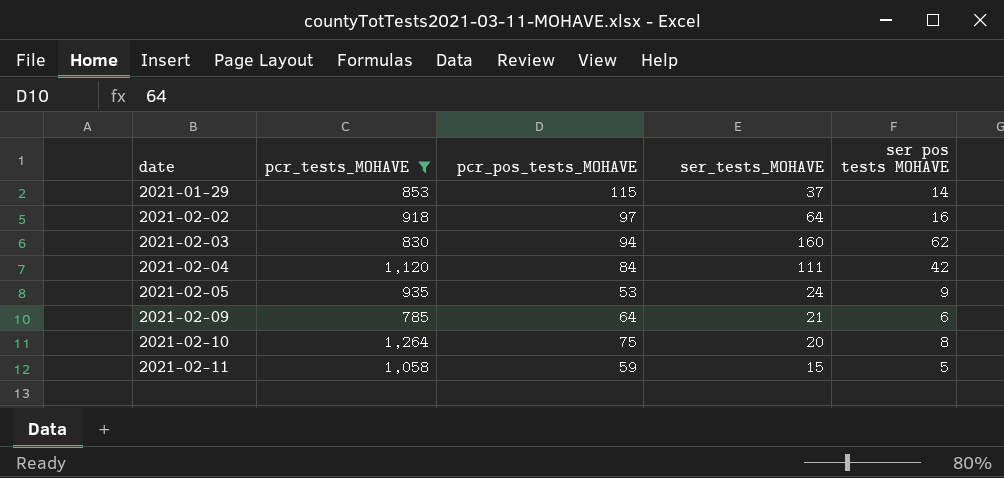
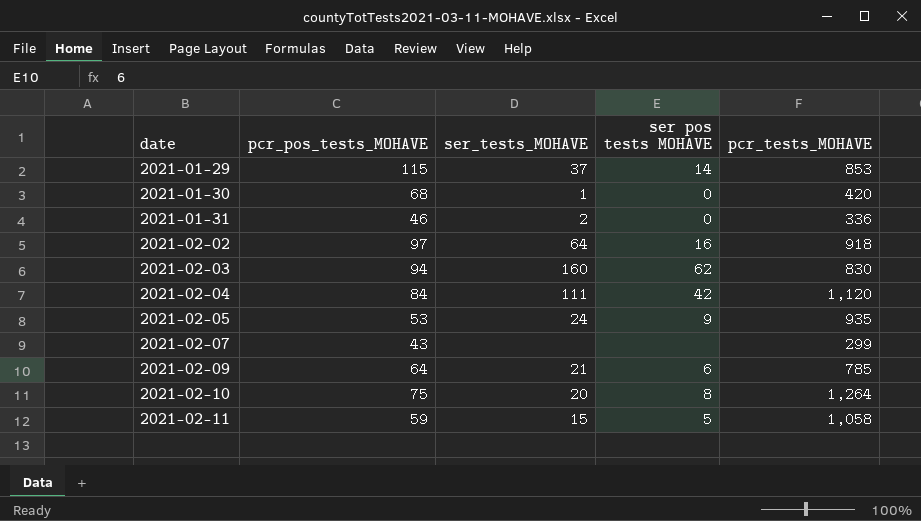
filter: pcr_tests_MOHAVE >= 785 -> none
column pcr_tests_MOHAVE | position: 2 -> 5

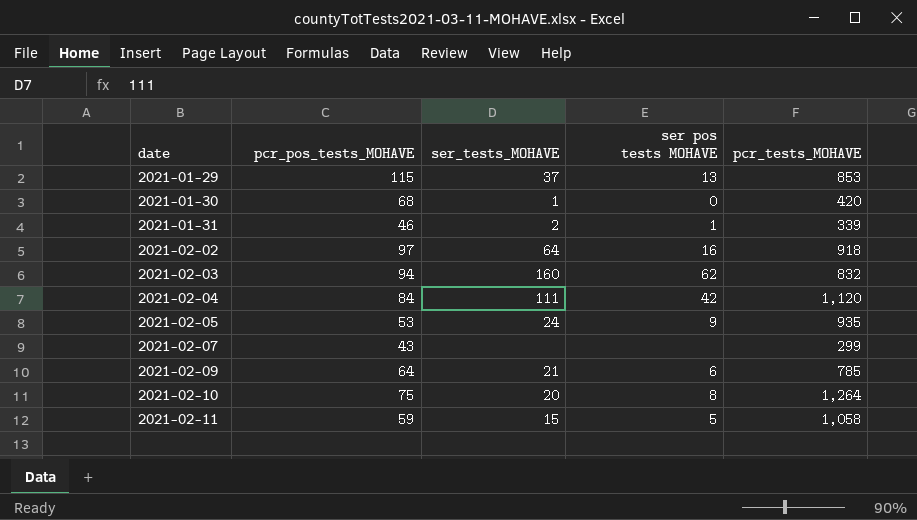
2021-01-29 | ser pos tests MOHAVE: 14 -> 13
2021-01-31 | ser pos tests MOHAVE: 0 -> 1
2021-01-31 | pcr_tests_MOHAVE: 336 -> 339
2021-02-03 | pcr_tests_MOHAVE: 830 -> 832

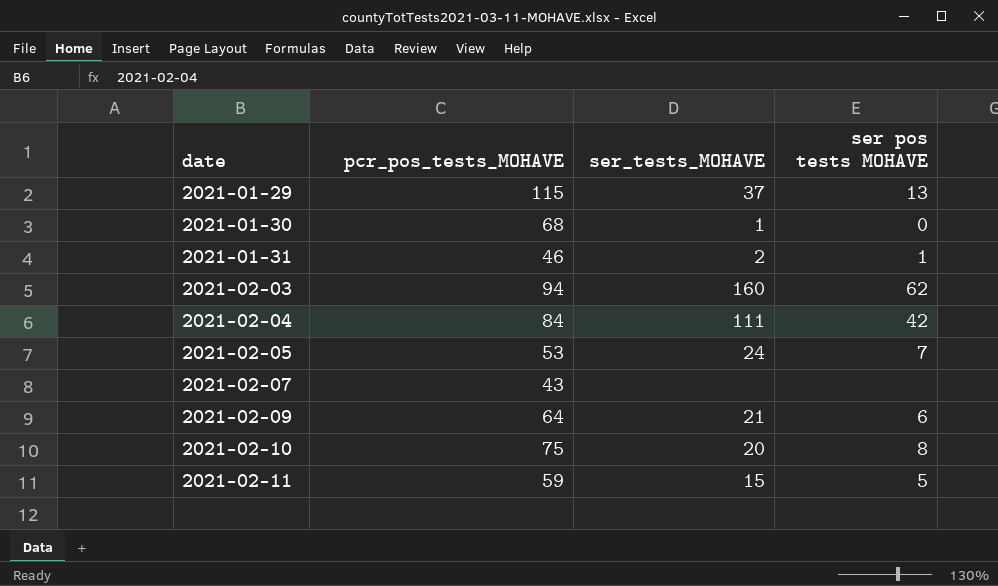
column pcr_tests_MOHAVE | position: 5 -> none
row 2021-02-02: 97 | 64 | 16 | 918 -> none
2021-02-05 | ser pos tests MOHAVE: 9 -> 7

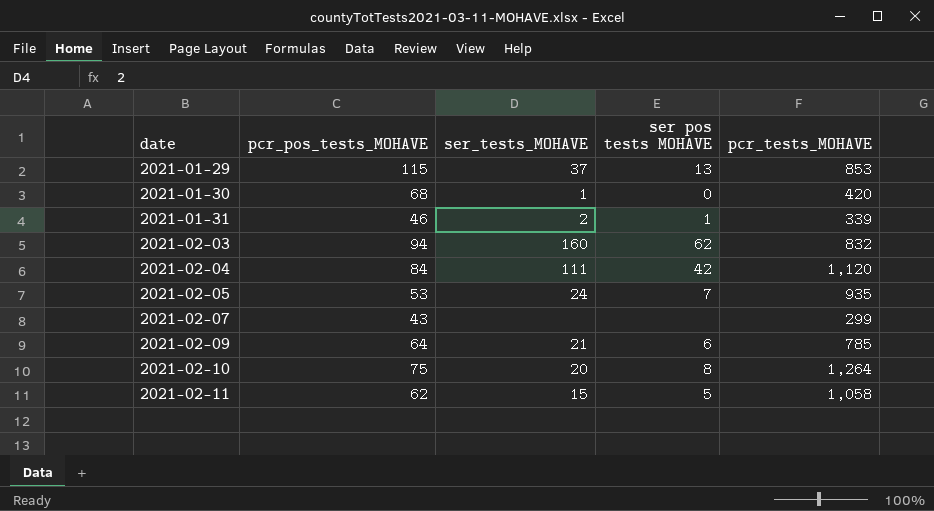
column pcr_tests_MOHAVE | position: none -> 5
2021-02-11 | pcr_pos_tests_MOHAVE: 59 -> 62

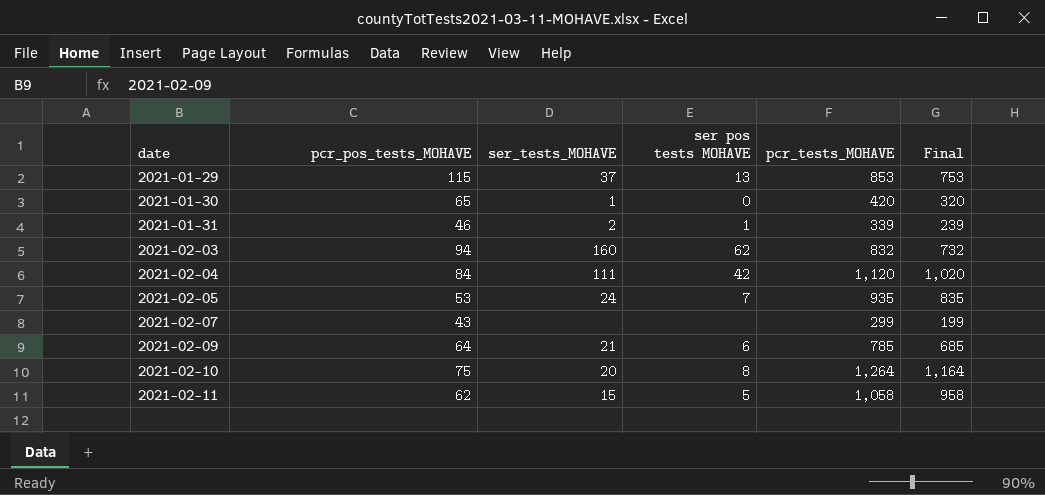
column Final | formula: none -> [pcr_tests_MOHAVE] - 100
2021-01-30 | pcr_pos_tests_MOHAVE: 68 -> 65

